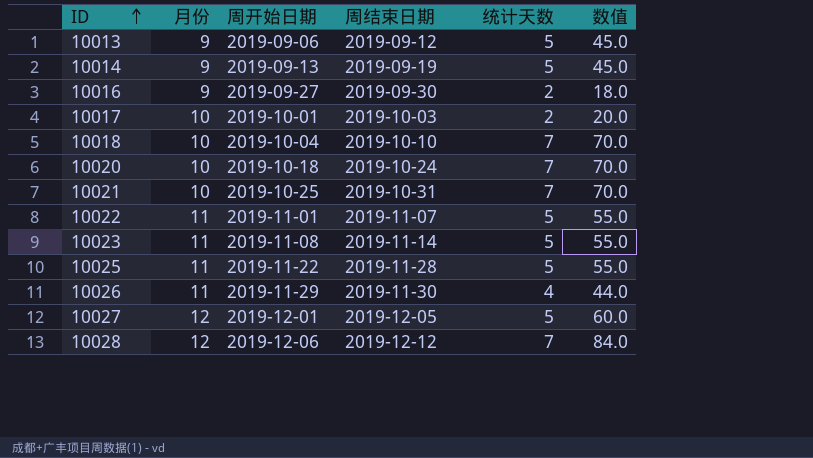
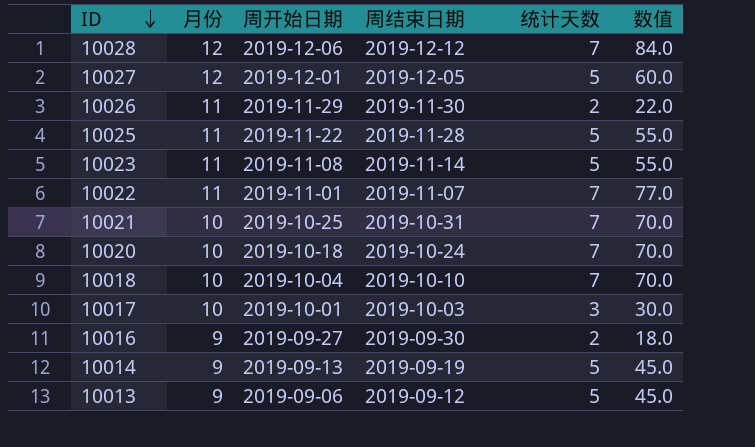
row order: ID ascending -> ID descending
10026 | 统计天数: 4 -> 2
10026 | 数值: 44.0 -> 22.0
10022 | 统计天数: 5 -> 7
10022 | 数值: 55.0 -> 77.0
10017 | 统计天数: 2 -> 3
10017 | 数值: 20.0 -> 30.0

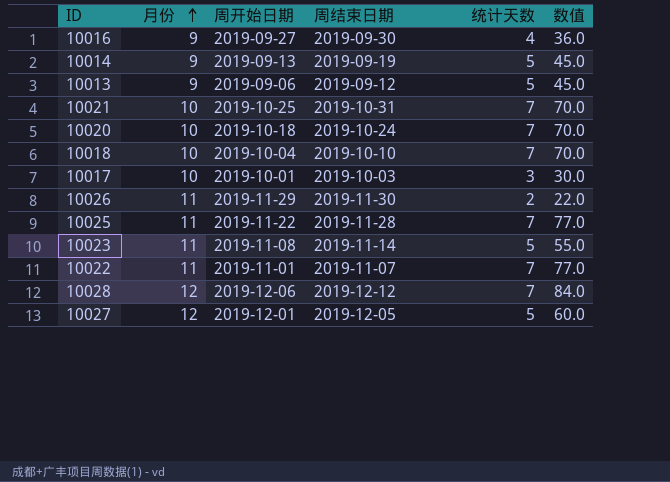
row order: ID descending -> 月份 ascending
10016 | 统计天数: 2 -> 4
10016 | 数值: 18.0 -> 36.0
10025 | 统计天数: 5 -> 7
10025 | 数值: 55.0 -> 77.0

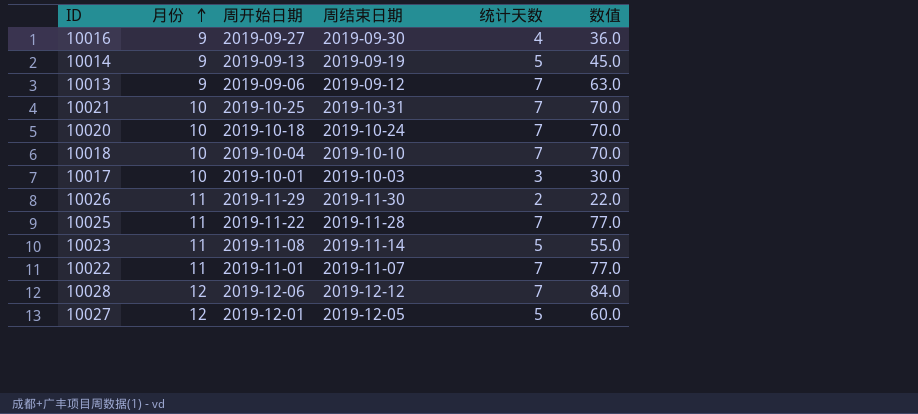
10013 | 统计天数: 5 -> 7
10013 | 数值: 45.0 -> 63.0

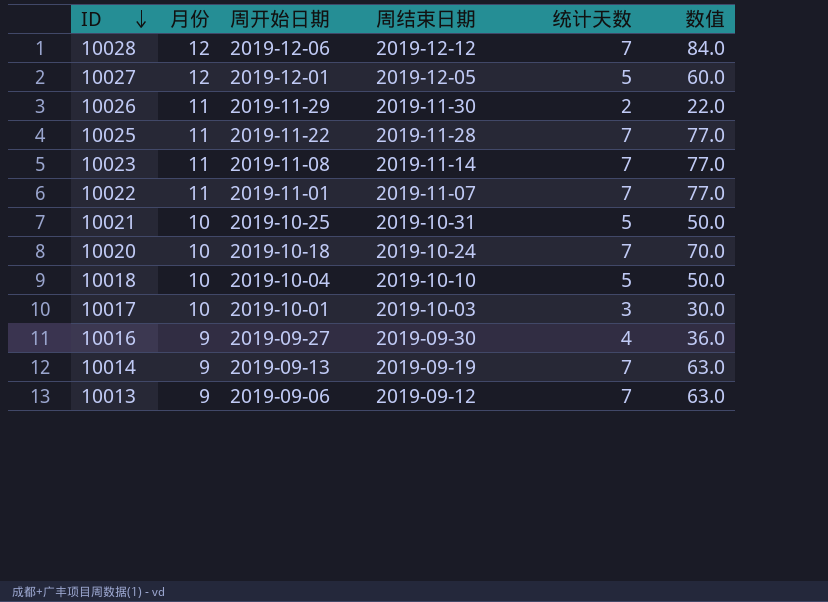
row order: 月份 ascending -> ID descending
10023 | 统计天数: 5 -> 7
10023 | 数值: 55.0 -> 77.0
10021 | 统计天数: 7 -> 5
10021 | 数值: 70.0 -> 50.0
10018 | 统计天数: 7 -> 5
10018 | 数值: 70.0 -> 50.0
10014 | 统计天数: 5 -> 7
10014 | 数值: 45.0 -> 63.0

